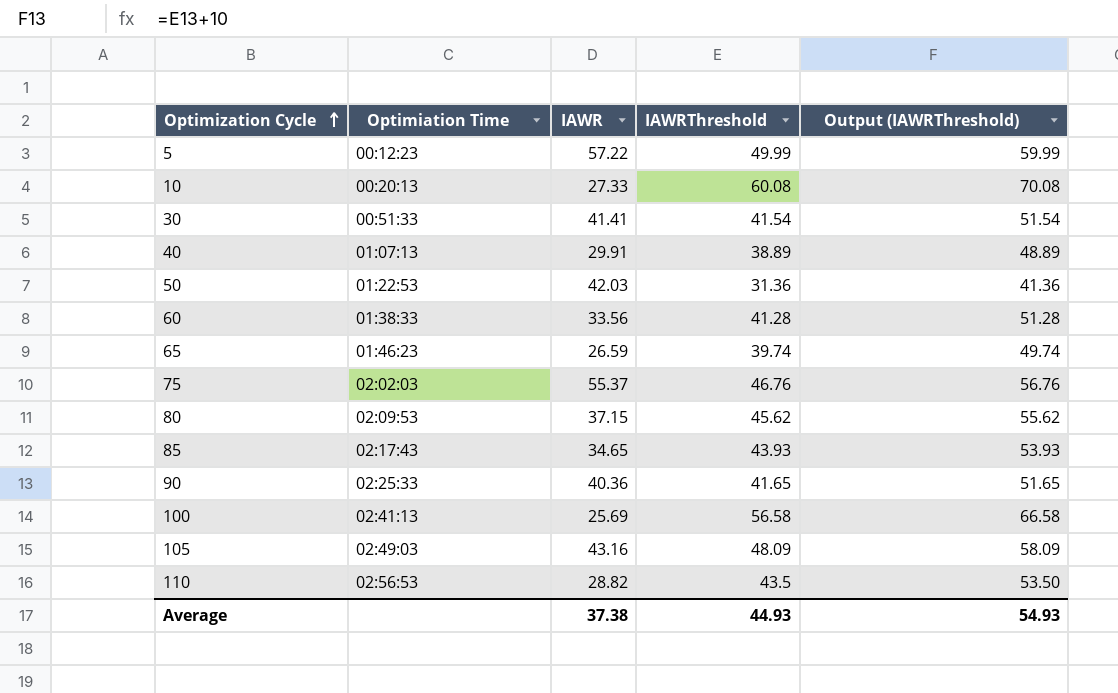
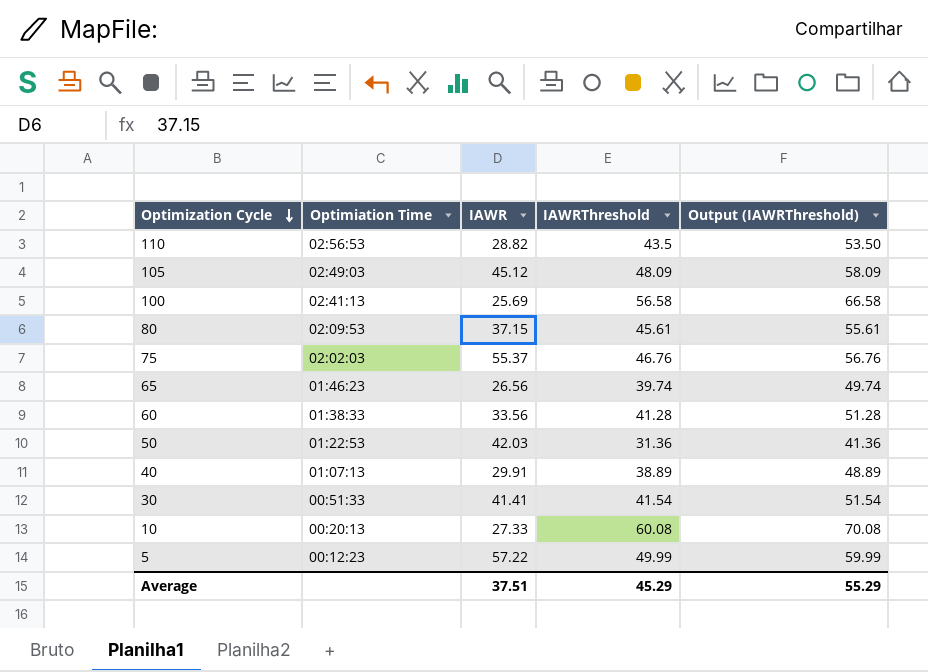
row order: Optimization Cycle ascending -> Optimization Cycle descending
row 85: 02:17:43 | 34.65 | 43.93 | 53.93 -> none
row 90: 02:25:33 | 40.36 | 41.65 | 51.65 -> none
105 | IAWR: 43.16 -> 45.12
80 | IAWRThreshold: 45.62 -> 45.61
80 | Output (IAWRThreshold): 55.62 -> 55.61
65 | IAWR: 26.59 -> 26.56
Average | IAWR: 37.38 -> 37.51
Average | IAWRThreshold: 44.93 -> 45.29
Average | Output (IAWRThreshold): 54.93 -> 55.29

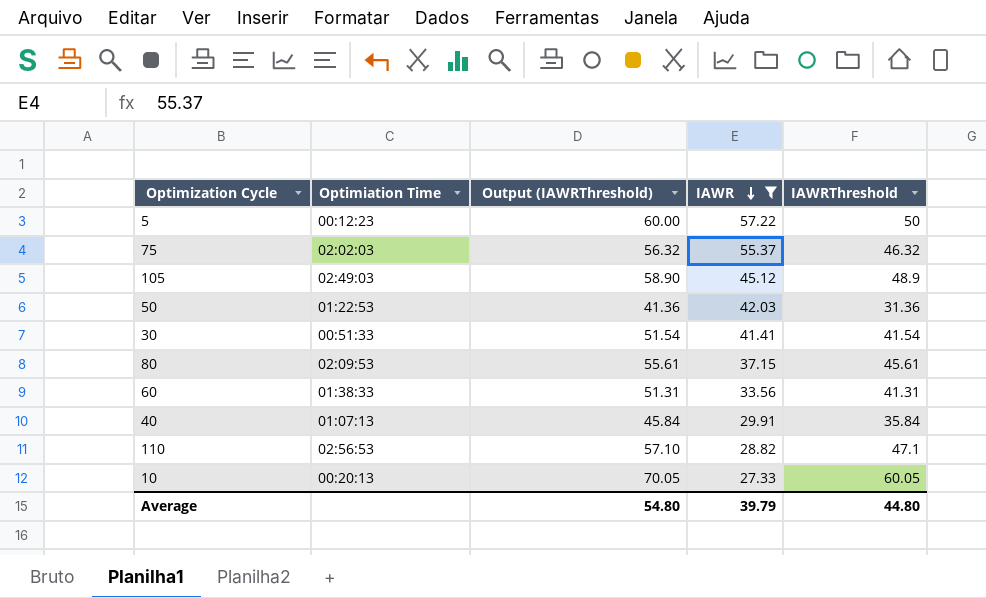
filter: none -> IAWR >= 27.33
row order: Optimization Cycle descending -> IAWR descending
column Output (IAWRThreshold) | position: 5 -> 3
5 | Output (IAWRThreshold): 59.99 -> 60.00
5 | IAWRThreshold: 49.99 -> 50
75 | Output (IAWRThreshold): 56.76 -> 56.32
75 | IAWRThreshold: 46.76 -> 46.32
105 | Output (IAWRThreshold): 58.09 -> 58.90
105 | IAWRThreshold: 48.09 -> 48.9
60 | Output (IAWRThreshold): 51.28 -> 51.31
60 | IAWRThreshold: 41.28 -> 41.31
40 | Output (IAWRThreshold): 48.89 -> 45.84
40 | IAWRThreshold: 38.89 -> 35.84
110 | Output (IAWRThreshold): 53.50 -> 57.10
110 | IAWRThreshold: 43.5 -> 47.1
10 | Output (IAWRThreshold): 70.08 -> 70.05
10 | IAWRThreshold: 60.08 -> 60.05
Average | Output (IAWRThreshold): 55.29 -> 54.80
Average | IAWR: 37.51 -> 39.79
Average | IAWRThreshold: 45.29 -> 44.80

